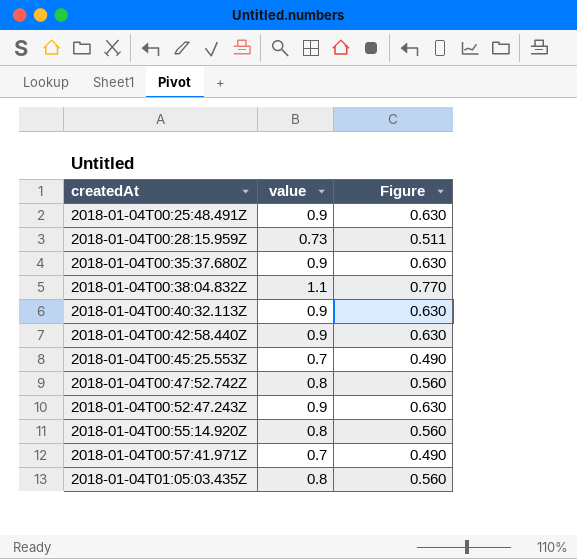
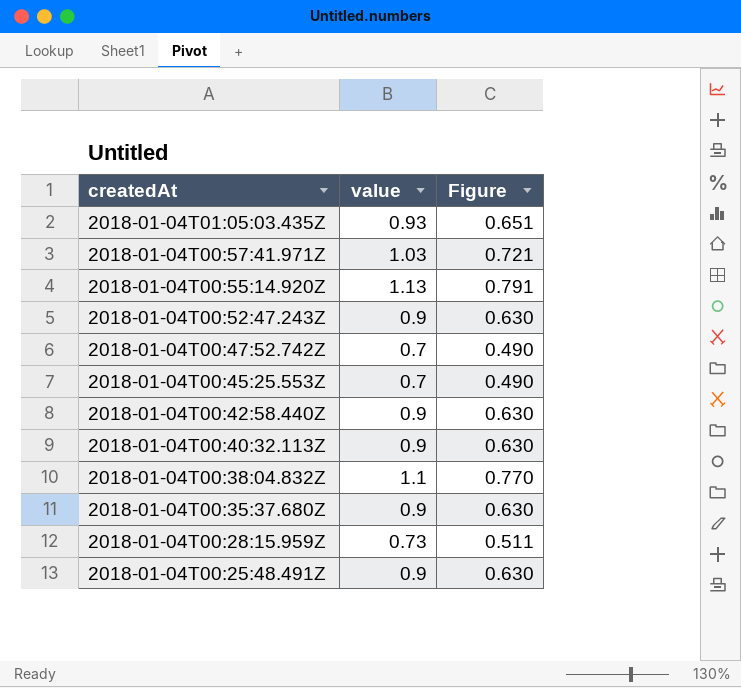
row order: createdAt ascending -> createdAt descending
2018-01-04T01:05:03.435Z | value: 0.8 -> 0.93
2018-01-04T01:05:03.435Z | Figure: 0.560 -> 0.651
2018-01-04T00:57:41.971Z | value: 0.7 -> 1.03
2018-01-04T00:57:41.971Z | Figure: 0.490 -> 0.721
2018-01-04T00:55:14.920Z | value: 0.8 -> 1.13
2018-01-04T00:55:14.920Z | Figure: 0.560 -> 0.791
2018-01-04T00:47:52.742Z | value: 0.8 -> 0.7
2018-01-04T00:47:52.742Z | Figure: 0.560 -> 0.490

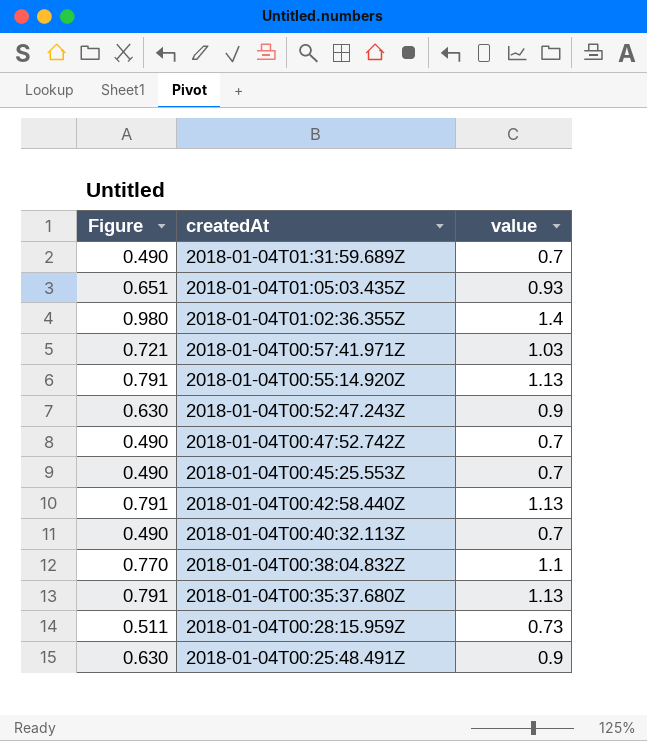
column Figure | position: 3 -> 1
row 2018-01-04T01:31:59.689Z: none -> 0.490 | 0.7
row 2018-01-04T01:02:36.355Z: none -> 0.980 | 1.4
2018-01-04T00:42:58.440Z | Figure: 0.630 -> 0.791
2018-01-04T00:42:58.440Z | value: 0.9 -> 1.13
2018-01-04T00:40:32.113Z | Figure: 0.630 -> 0.490
2018-01-04T00:40:32.113Z | value: 0.9 -> 0.7
2018-01-04T00:35:37.680Z | Figure: 0.630 -> 0.791
2018-01-04T00:35:37.680Z | value: 0.9 -> 1.13

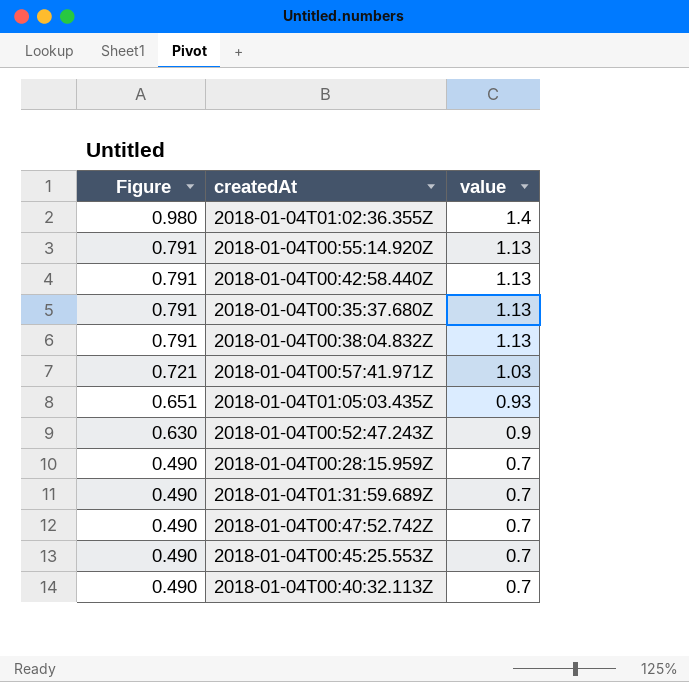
row order: createdAt descending -> Figure descending
row 2018-01-04T00:25:48.491Z: 0.630 | 0.9 -> none
2018-01-04T00:38:04.832Z | Figure: 0.770 -> 0.791
2018-01-04T00:38:04.832Z | value: 1.1 -> 1.13
2018-01-04T00:28:15.959Z | Figure: 0.511 -> 0.490
2018-01-04T00:28:15.959Z | value: 0.73 -> 0.7

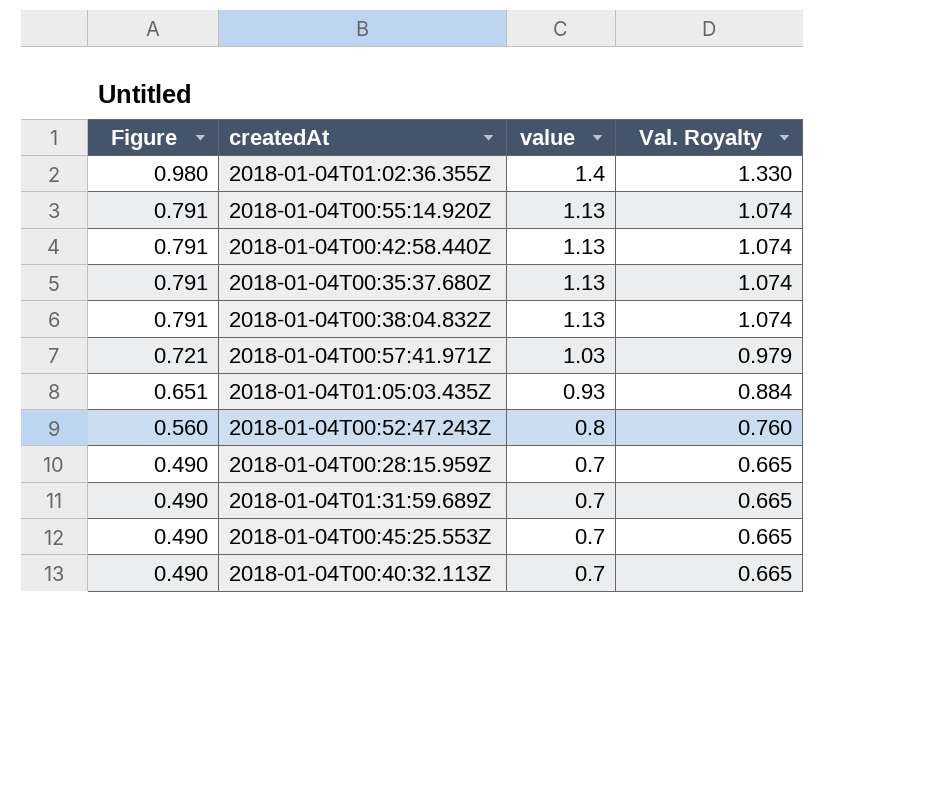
column Val. Royalty | formula: none -> [value] * 0.95
row 2018-01-04T00:47:52.742Z: 0.490 | 0.7 -> none
2018-01-04T00:52:47.243Z | Figure: 0.630 -> 0.560
2018-01-04T00:52:47.243Z | value: 0.9 -> 0.8

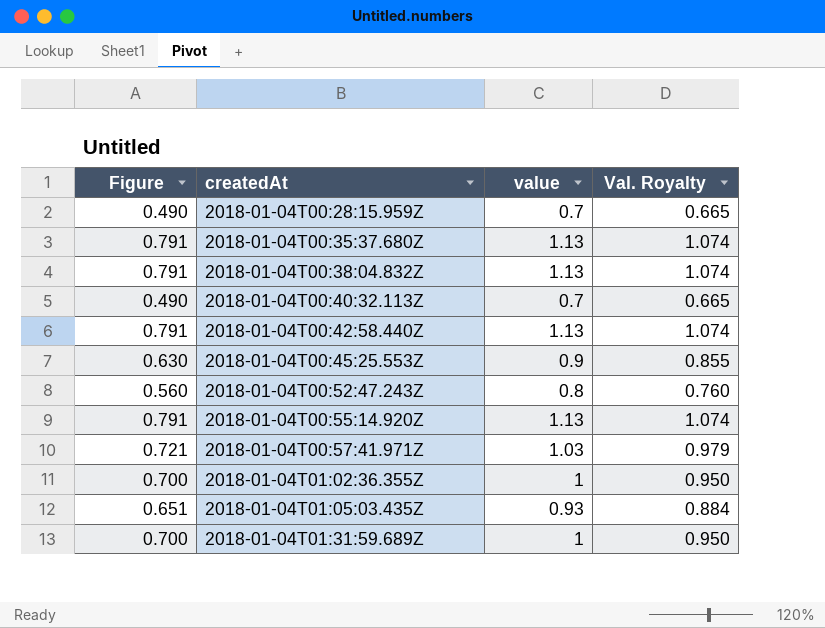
row order: Figure descending -> createdAt ascending
2018-01-04T00:45:25.553Z | Figure: 0.490 -> 0.630
2018-01-04T00:45:25.553Z | value: 0.7 -> 0.9
2018-01-04T00:45:25.553Z | Val. Royalty: 0.665 -> 0.855
2018-01-04T01:02:36.355Z | Figure: 0.980 -> 0.700
2018-01-04T01:02:36.355Z | value: 1.4 -> 1
2018-01-04T01:02:36.355Z | Val. Royalty: 1.330 -> 0.950
2018-01-04T01:31:59.689Z | Figure: 0.490 -> 0.700
2018-01-04T01:31:59.689Z | value: 0.7 -> 1
2018-01-04T01:31:59.689Z | Val. Royalty: 0.665 -> 0.950

